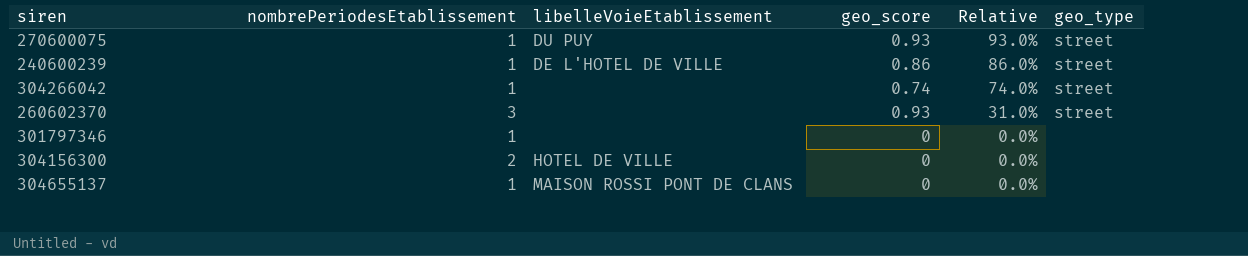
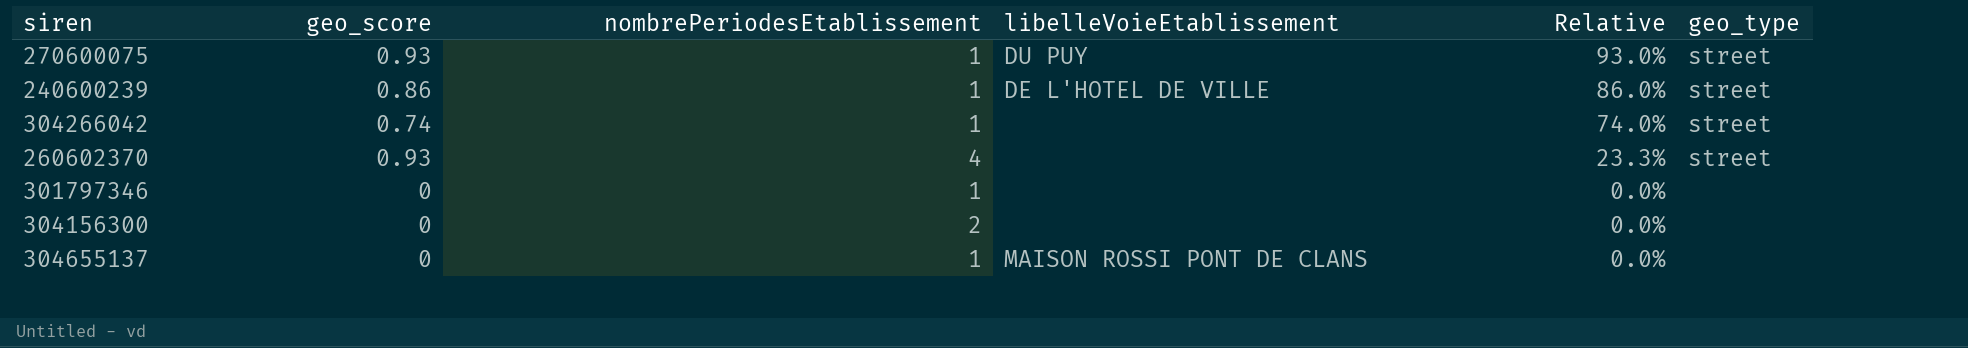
column geo_score | position: 4 -> 2
260602370 | nombrePeriodesEtablissement: 3 -> 4
260602370 | Relative: 31.0% -> 23.3%
304156300 | libelleVoieEtablissement: HOTEL DE VILLE -> none

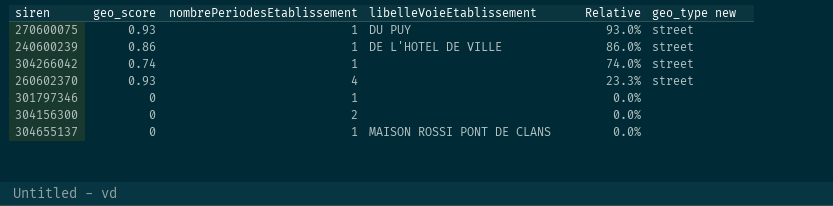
column name: geo_type -> geo_type new

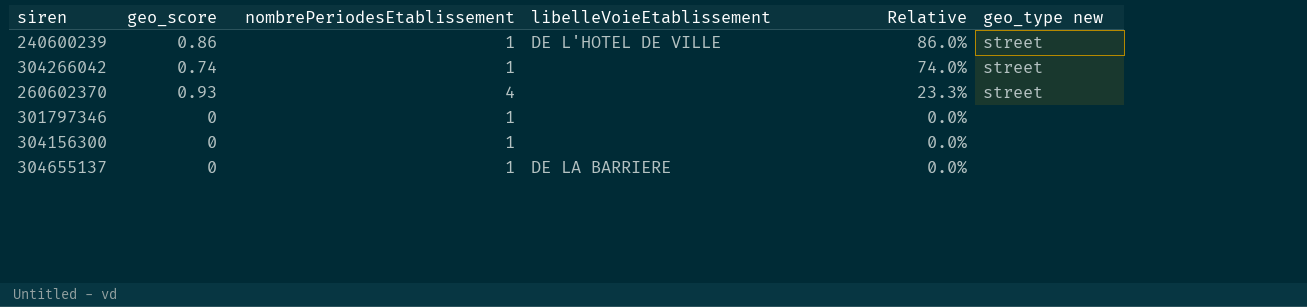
row 270600075: 0.93 | 1 | DU PUY | 93.0% | street -> none
304156300 | nombrePeriodesEtablissement: 2 -> 1
304655137 | libelleVoieEtablissement: MAISON ROSSI PONT DE CLANS -> DE LA BARRIERE

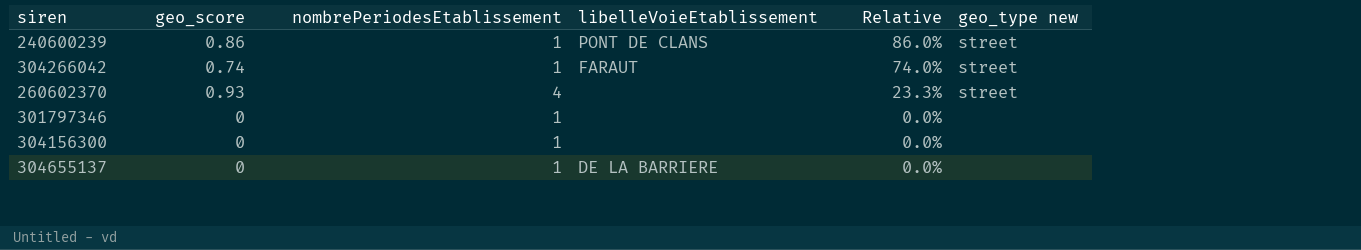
240600239 | libelleVoieEtablissement: DE L'HOTEL DE VILLE -> PONT DE CLANS
304266042 | libelleVoieEtablissement: none -> FARAUT

